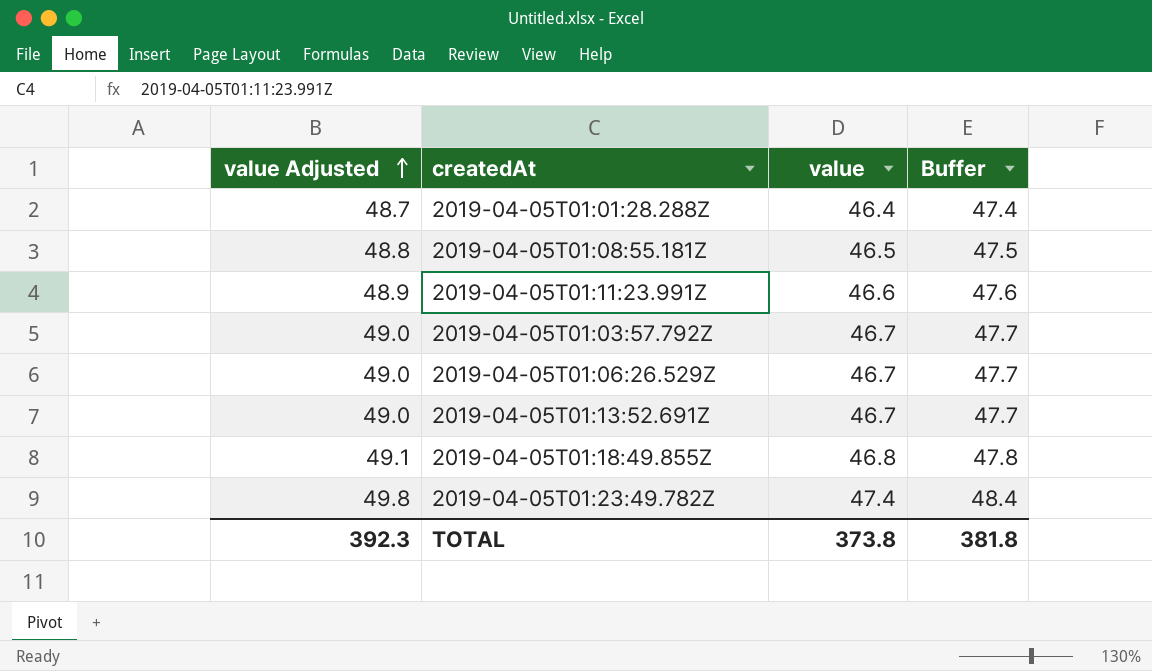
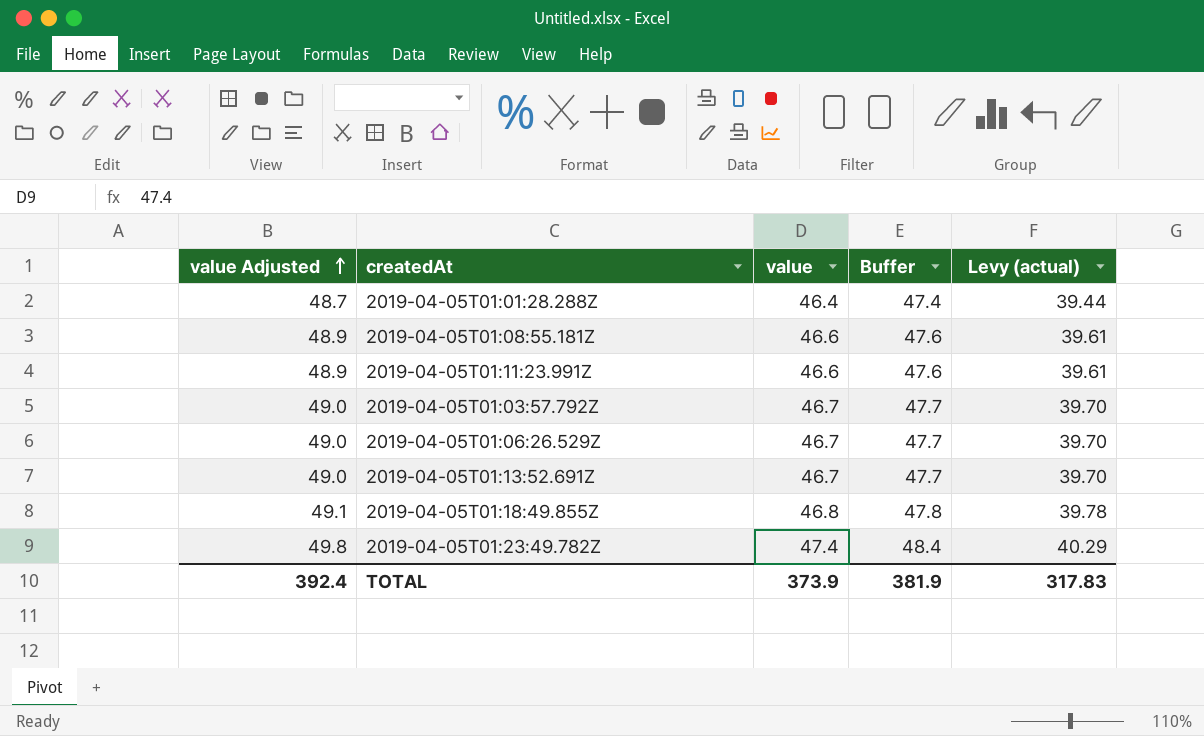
column Levy (actual) | formula: none -> [value] * 0.85
2019-04-05T01:08:55.181Z | value Adjusted: 48.8 -> 48.9
2019-04-05T01:08:55.181Z | value: 46.5 -> 46.6
2019-04-05T01:08:55.181Z | Buffer: 47.5 -> 47.6
TOTAL | value Adjusted: 392.3 -> 392.4
TOTAL | value: 373.8 -> 373.9
TOTAL | Buffer: 381.8 -> 381.9

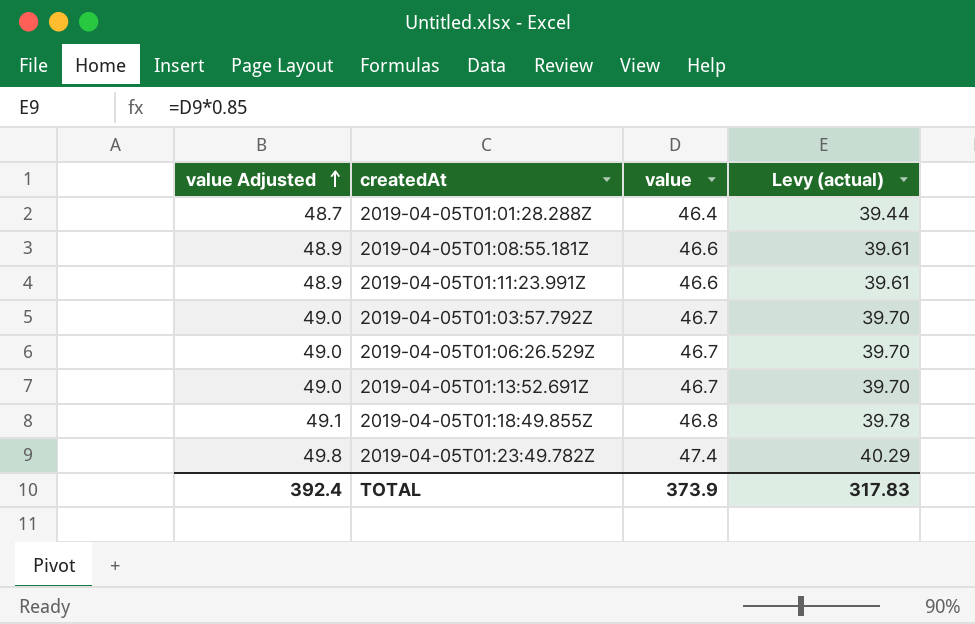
column Buffer | formula: [value] + 1 -> none

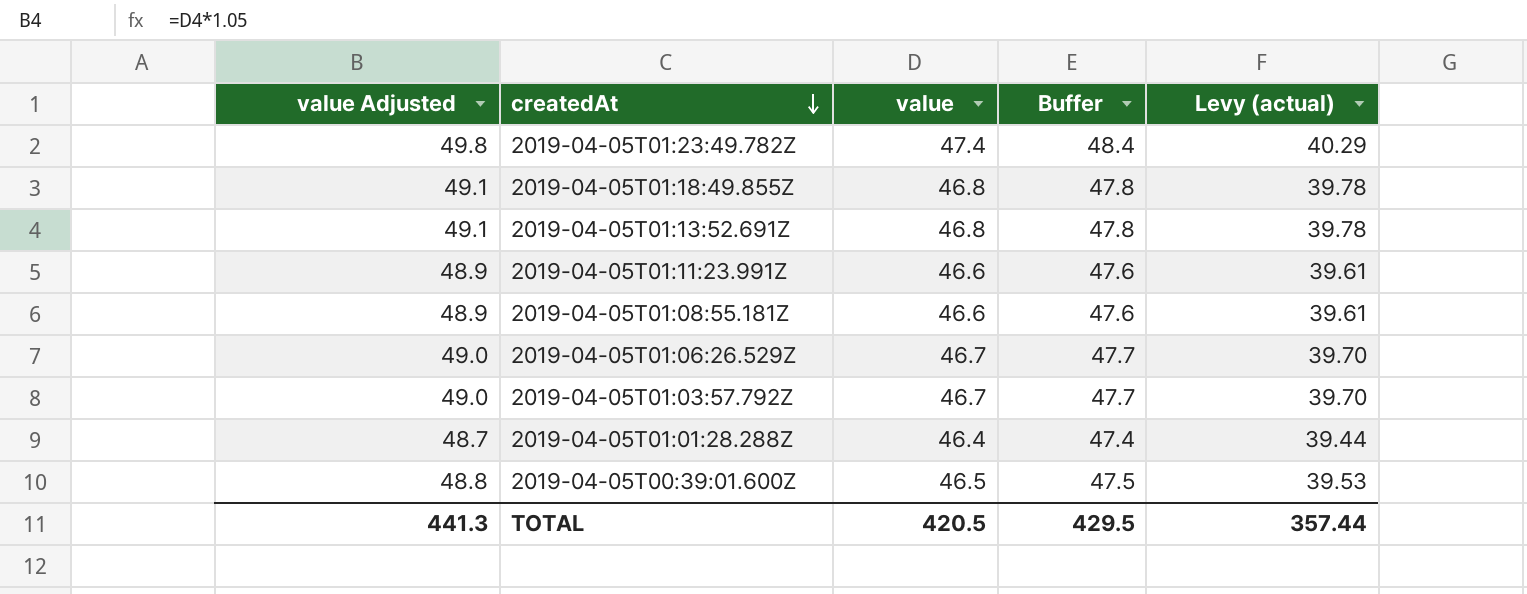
row order: value Adjusted ascending -> createdAt descending
column Buffer | formula: none -> [value] + 1
2019-04-05T01:13:52.691Z | value Adjusted: 49.0 -> 49.1
2019-04-05T01:13:52.691Z | value: 46.7 -> 46.8
2019-04-05T01:13:52.691Z | Levy (actual): 39.70 -> 39.78
row 2019-04-05T00:39:01.600Z: none -> 48.8 | 46.5 | 47.5 | 39.53
TOTAL | value Adjusted: 392.4 -> 441.3
TOTAL | value: 373.9 -> 420.5
TOTAL | Levy (actual): 317.83 -> 357.44

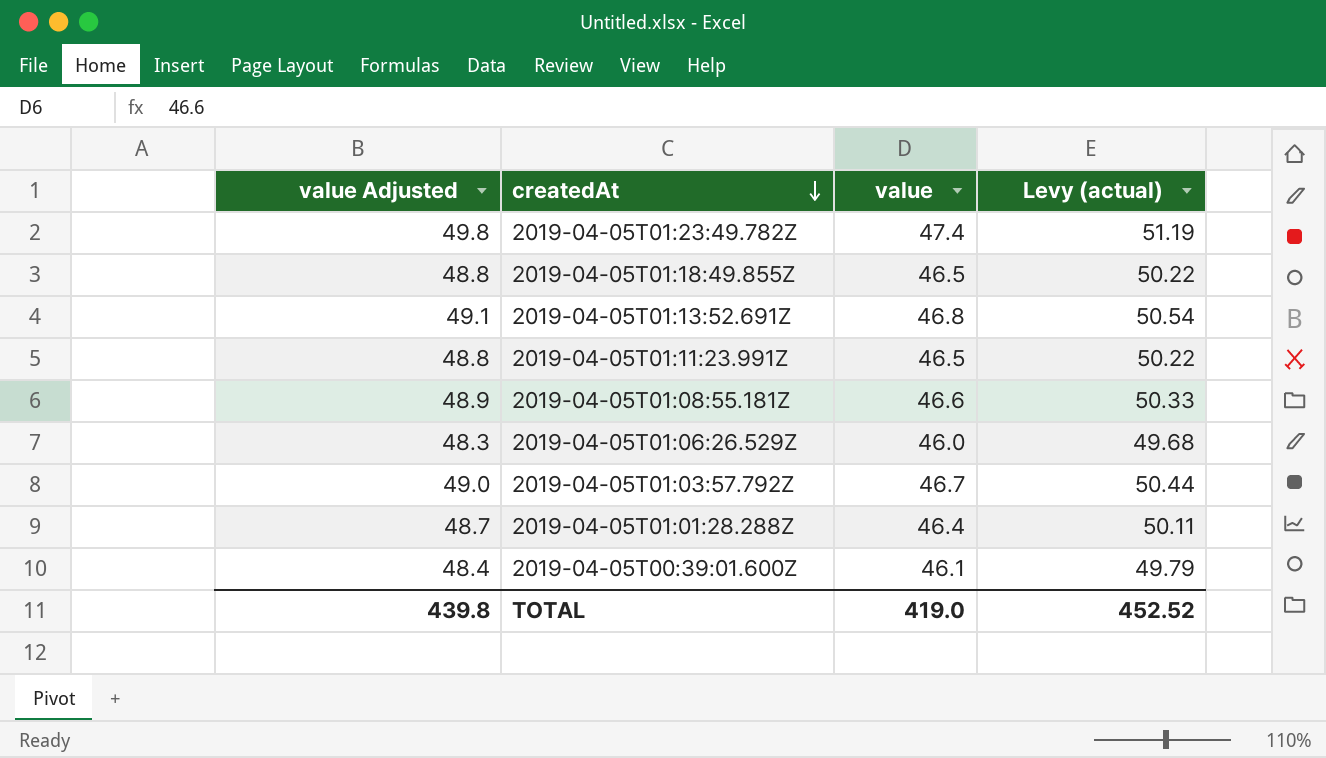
column Buffer | formula: [value] + 1 -> none
column Levy (actual) | formula: [value] * 0.85 -> [value] * 1.08
2019-04-05T01:18:49.855Z | value Adjusted: 49.1 -> 48.8
2019-04-05T01:18:49.855Z | value: 46.8 -> 46.5
2019-04-05T01:11:23.991Z | value Adjusted: 48.9 -> 48.8
2019-04-05T01:11:23.991Z | value: 46.6 -> 46.5
2019-04-05T01:06:26.529Z | value Adjusted: 49.0 -> 48.3
2019-04-05T01:06:26.529Z | value: 46.7 -> 46.0
2019-04-05T00:39:01.600Z | value Adjusted: 48.8 -> 48.4
2019-04-05T00:39:01.600Z | value: 46.5 -> 46.1
TOTAL | value Adjusted: 441.3 -> 439.8
TOTAL | value: 420.5 -> 419.0
TOTAL | Levy (actual): 357.44 -> 452.52

